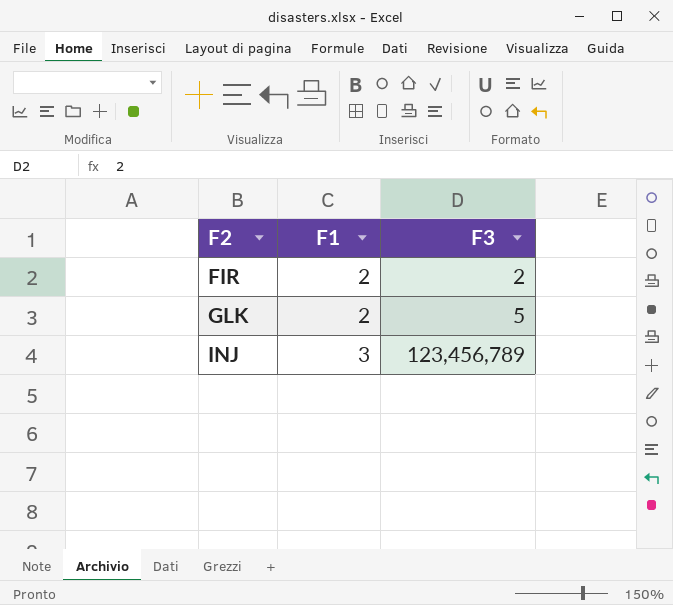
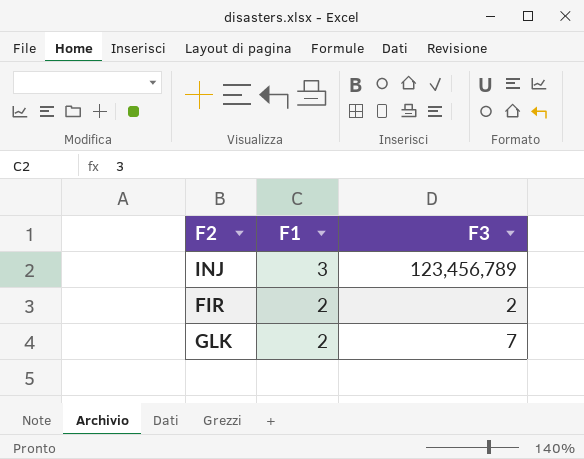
row order: F2 ascending -> F1 descending
GLK | F3: 5 -> 7

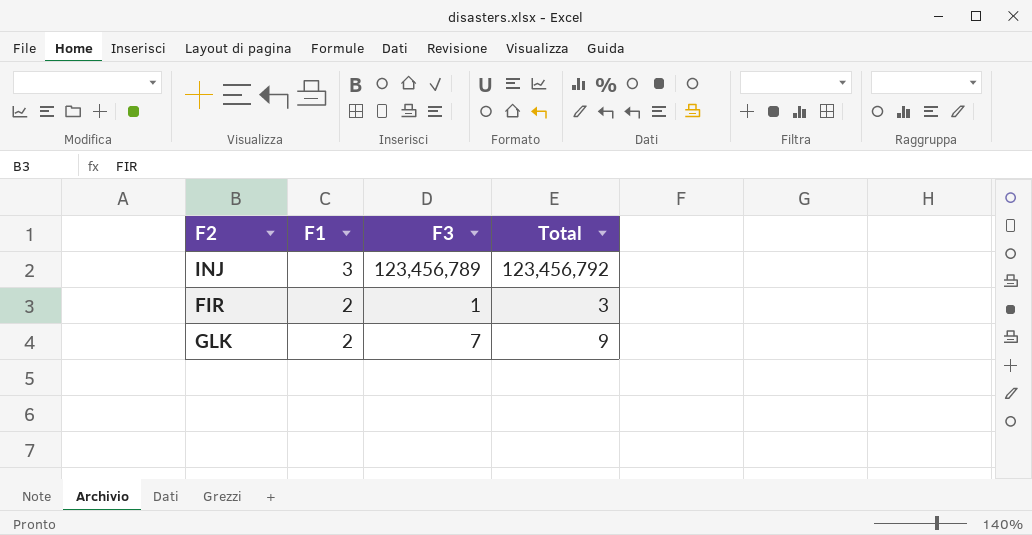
column Total | formula: none -> [F1] + [F3]
FIR | F3: 2 -> 1

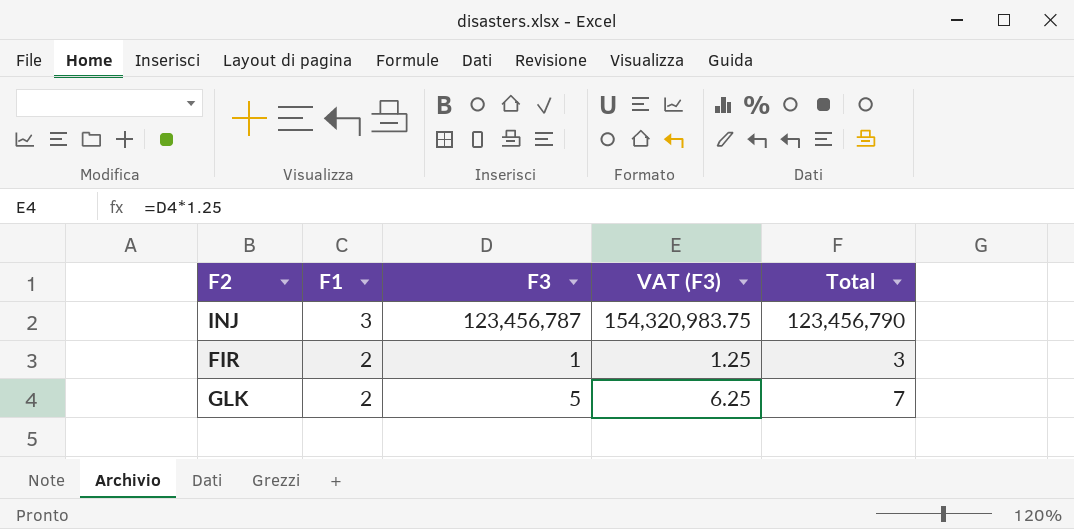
column VAT (F3) | formula: none -> [F3] * 1.25
INJ | F3: 123,456,789 -> 123,456,787
INJ | Total: 123,456,792 -> 123,456,790
GLK | F3: 7 -> 5
GLK | Total: 9 -> 7

